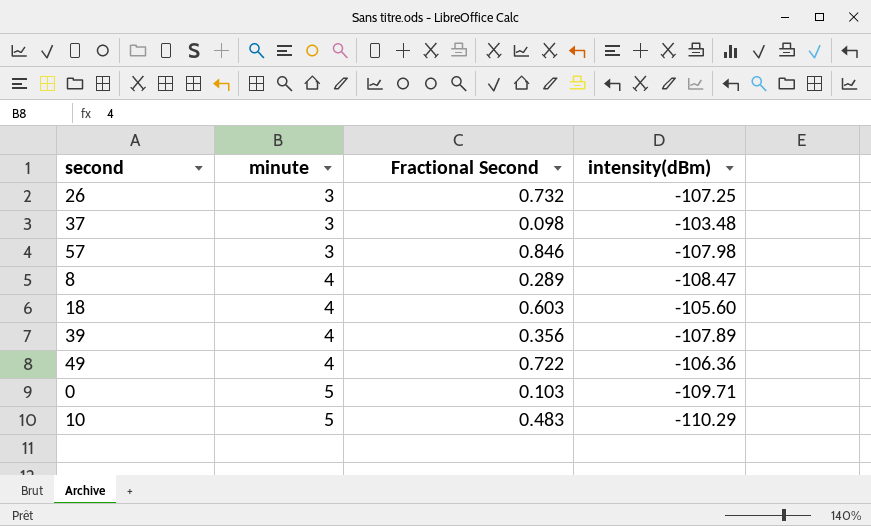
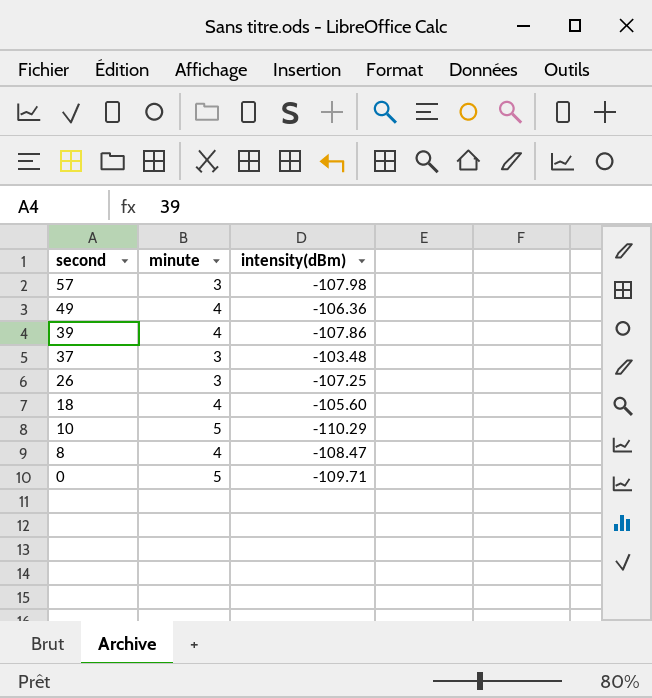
row order: minute ascending -> second descending
column Fractional Second | position: 3 -> none
39 | intensity(dBm): -107.89 -> -107.86

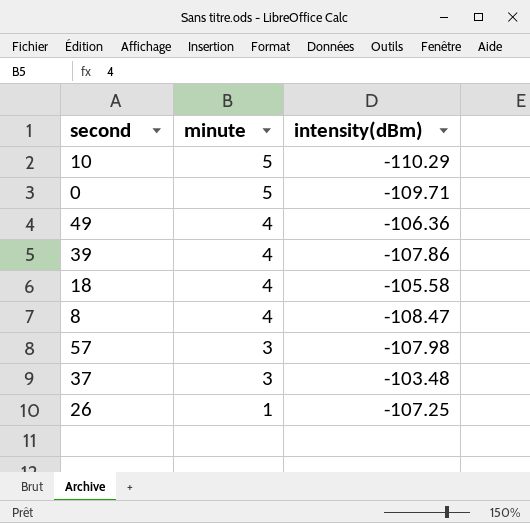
row order: second descending -> minute descending
18 | intensity(dBm): -105.60 -> -105.58
26 | minute: 3 -> 1

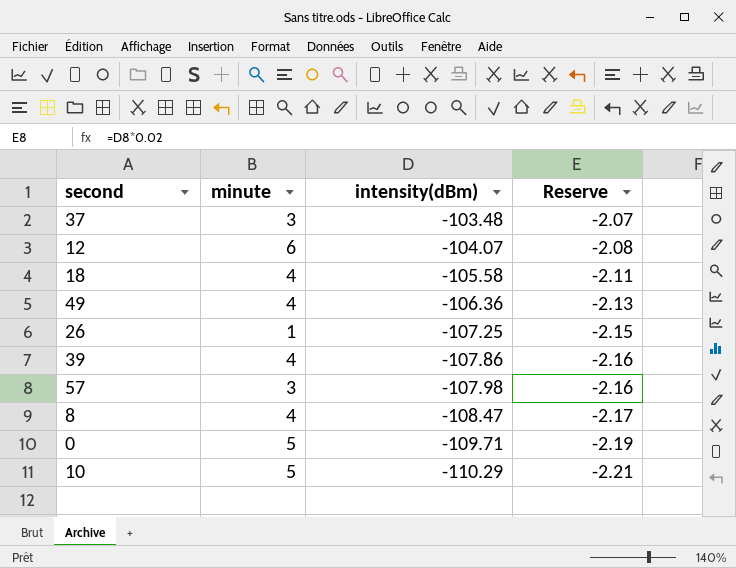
row order: minute descending -> intensity(dBm) descending
column Reserve | formula: none -> [intensity(dBm)] * 0.02
row 12: none -> 6 | -104.07 | -2.08

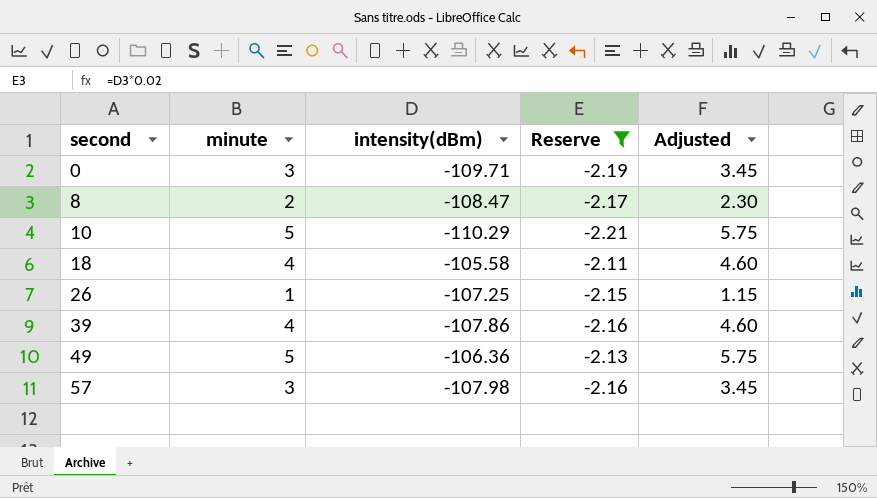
filter: none -> Reserve <= -2.11
row order: intensity(dBm) descending -> second ascending
column Adjusted | formula: none -> [minute] * 1.15
0 | minute: 5 -> 3
8 | minute: 4 -> 2
49 | minute: 4 -> 5

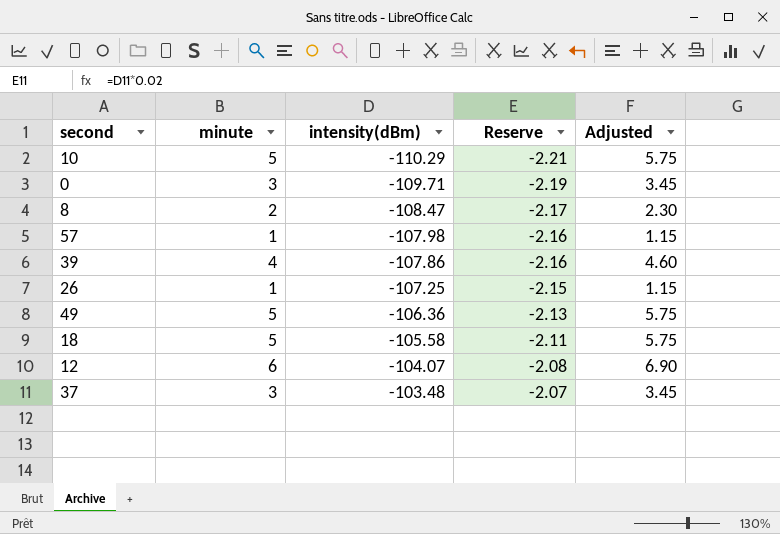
filter: Reserve <= -2.11 -> none
row order: second ascending -> intensity(dBm) ascending
57 | minute: 3 -> 1
57 | Adjusted: 3.45 -> 1.15
18 | minute: 4 -> 5
18 | Adjusted: 4.60 -> 5.75

